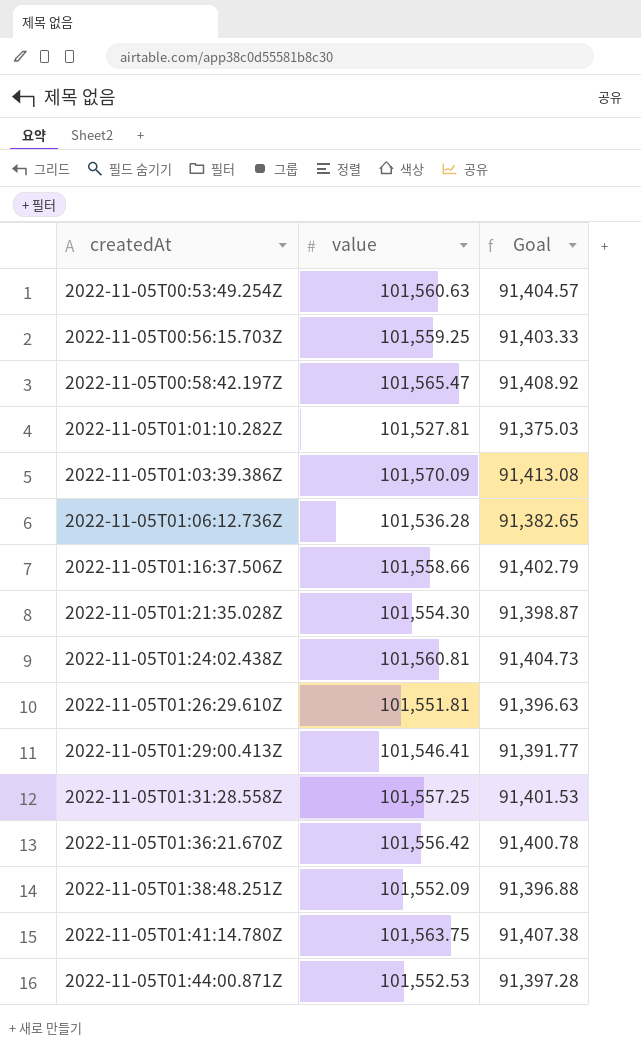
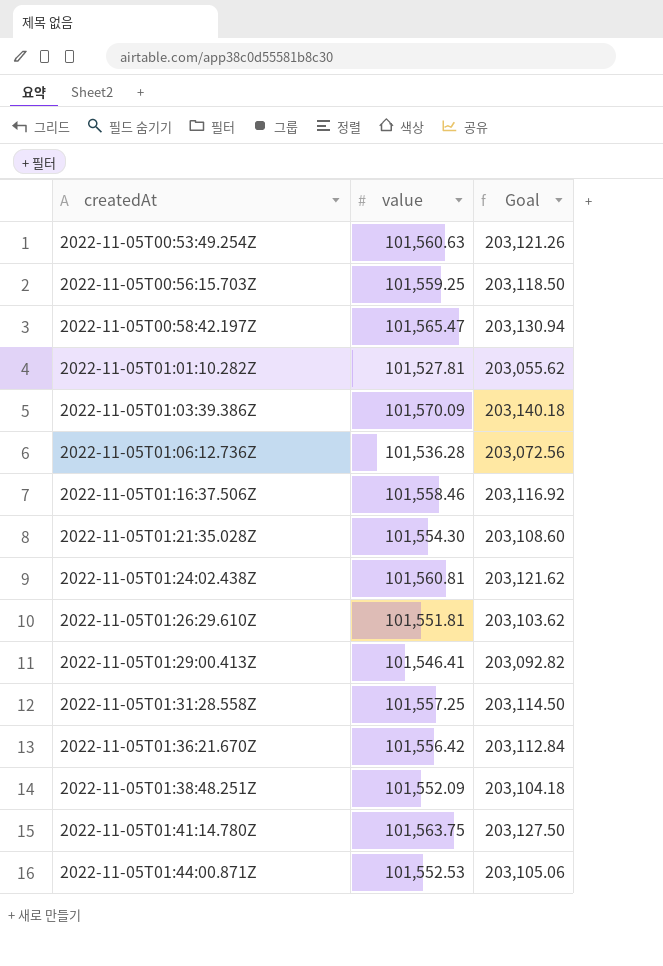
column Goal | formula: [value] * 0.9 -> [value] * 2
2022-11-05T01:16:37.506Z | value: 101,558.66 -> 101,558.46

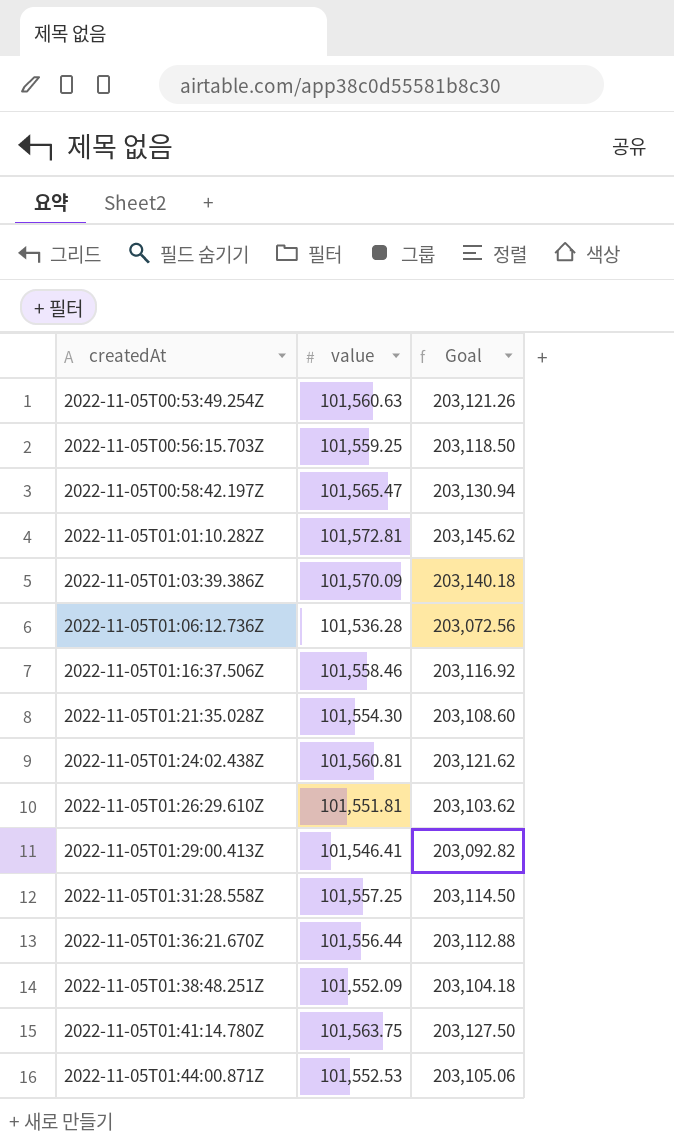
2022-11-05T01:01:10.282Z | value: 101,527.81 -> 101,572.81
2022-11-05T01:01:10.282Z | Goal: 203,055.62 -> 203,145.62
2022-11-05T01:36:21.670Z | value: 101,556.42 -> 101,556.44
2022-11-05T01:36:21.670Z | Goal: 203,112.84 -> 203,112.88

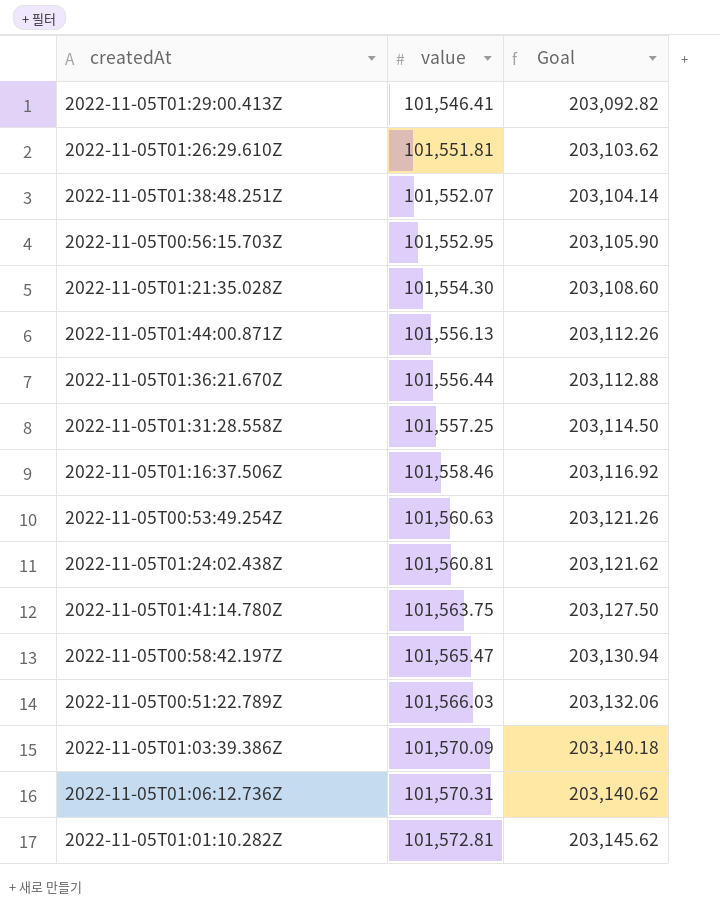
row order: createdAt ascending -> value ascending
2022-11-05T01:38:48.251Z | value: 101,552.09 -> 101,552.07
2022-11-05T01:38:48.251Z | Goal: 203,104.18 -> 203,104.14
2022-11-05T00:56:15.703Z | value: 101,559.25 -> 101,552.95
2022-11-05T00:56:15.703Z | Goal: 203,118.50 -> 203,105.90
2022-11-05T01:44:00.871Z | value: 101,552.53 -> 101,556.13
2022-11-05T01:44:00.871Z | Goal: 203,105.06 -> 203,112.26
row 2022-11-05T00:51:22.789Z: none -> 101,566.03 | 203,132.06
2022-11-05T01:06:12.736Z | value: 101,536.28 -> 101,570.31
2022-11-05T01:06:12.736Z | Goal: 203,072.56 -> 203,140.62

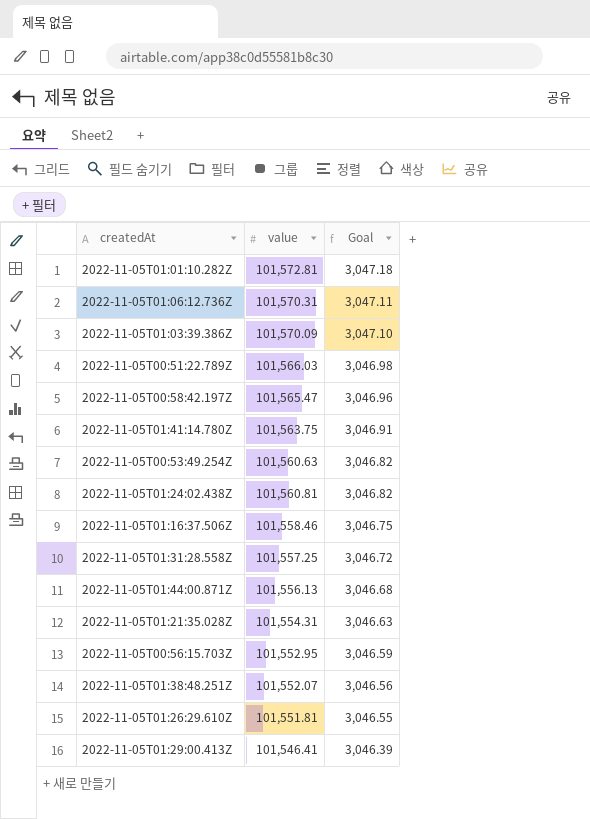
row order: value ascending -> Goal descending
column Goal | formula: [value] * 2 -> [value] * 0.03
row 2022-11-05T01:36:21.670Z: 101,556.44 | 203,112.88 -> none
2022-11-05T01:21:35.028Z | value: 101,554.30 -> 101,554.31

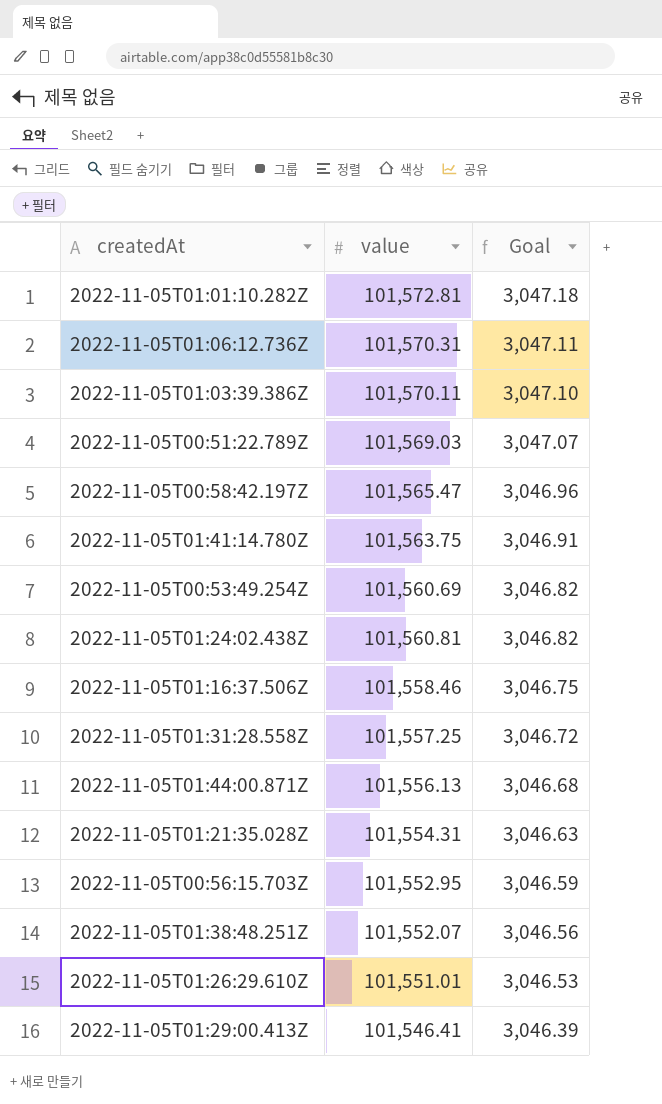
2022-11-05T01:03:39.386Z | value: 101,570.09 -> 101,570.11
2022-11-05T00:51:22.789Z | value: 101,566.03 -> 101,569.03
2022-11-05T00:51:22.789Z | Goal: 3,046.98 -> 3,047.07
2022-11-05T00:53:49.254Z | value: 101,560.63 -> 101,560.69
2022-11-05T01:26:29.610Z | value: 101,551.81 -> 101,551.01
2022-11-05T01:26:29.610Z | Goal: 3,046.55 -> 3,046.53

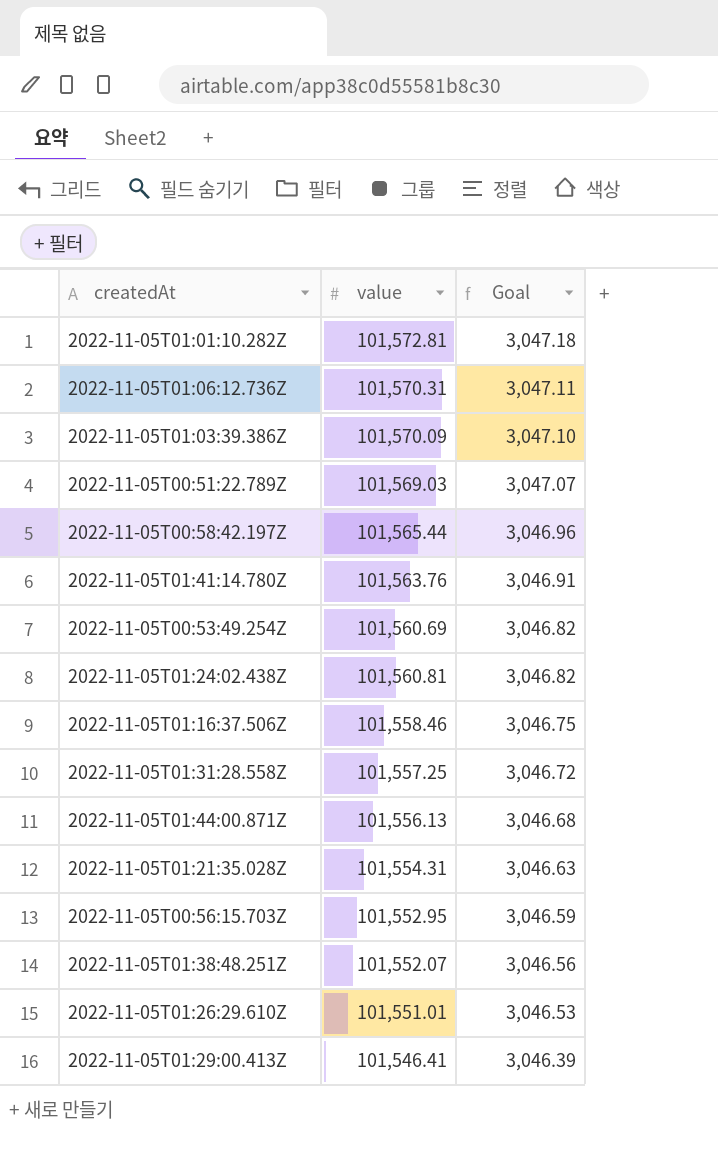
2022-11-05T01:03:39.386Z | value: 101,570.11 -> 101,570.09
2022-11-05T00:58:42.197Z | value: 101,565.47 -> 101,565.44
2022-11-05T01:41:14.780Z | value: 101,563.75 -> 101,563.76

